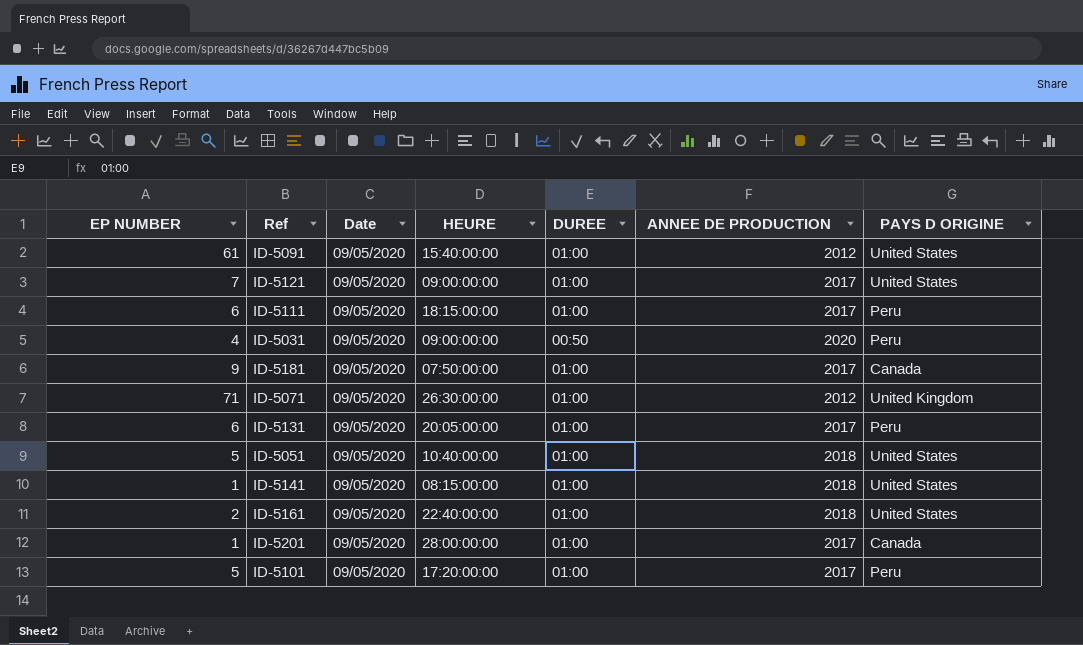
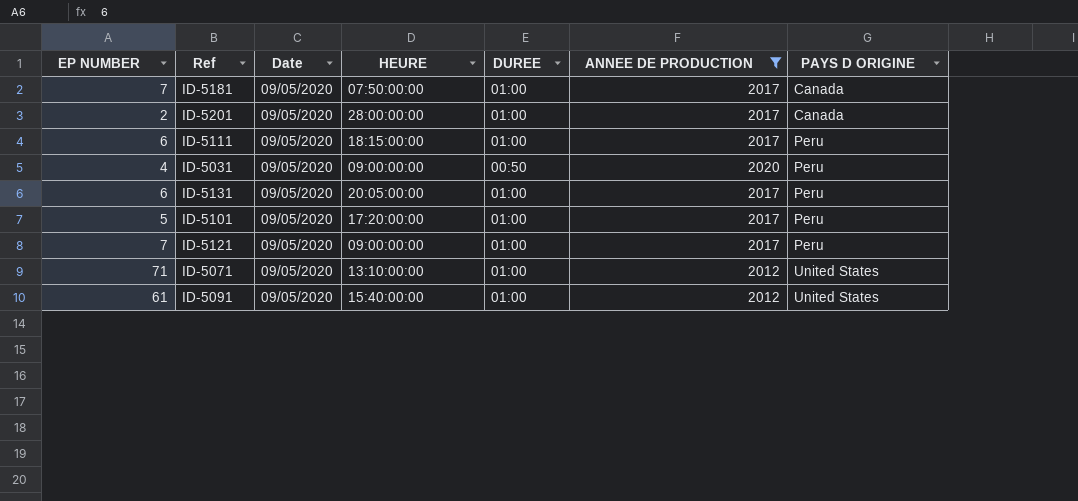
filter: none -> ANNEE DE PRODUCTION != 2018
row order: none -> PAYS D ORIGINE ascending
ID-5181 | EP NUMBER: 9 -> 7
ID-5201 | EP NUMBER: 1 -> 2
ID-5121 | PAYS D ORIGINE: United States -> Peru
ID-5071 | HEURE: 26:30:00:00 -> 13:10:00:00
ID-5071 | PAYS D ORIGINE: United Kingdom -> United States

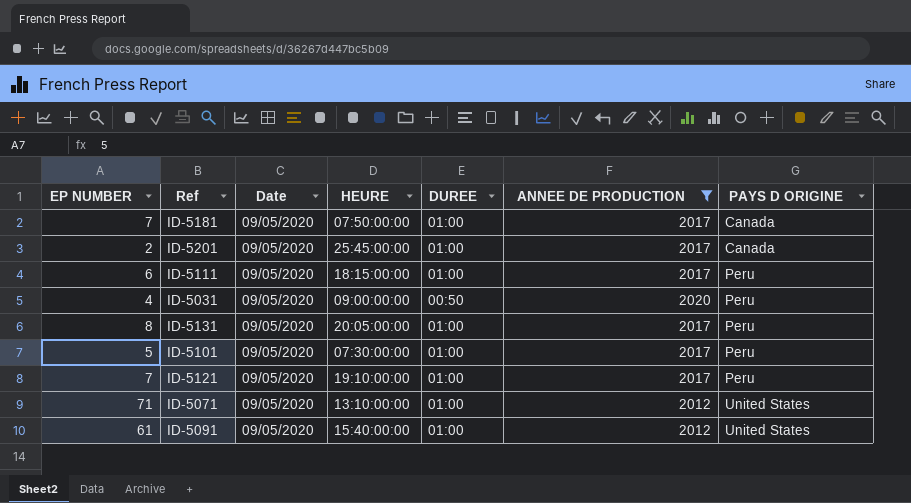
ID-5201 | HEURE: 28:00:00:00 -> 25:45:00:00
ID-5131 | EP NUMBER: 6 -> 8
ID-5101 | HEURE: 17:20:00:00 -> 07:30:00:00
ID-5121 | HEURE: 09:00:00:00 -> 19:10:00:00

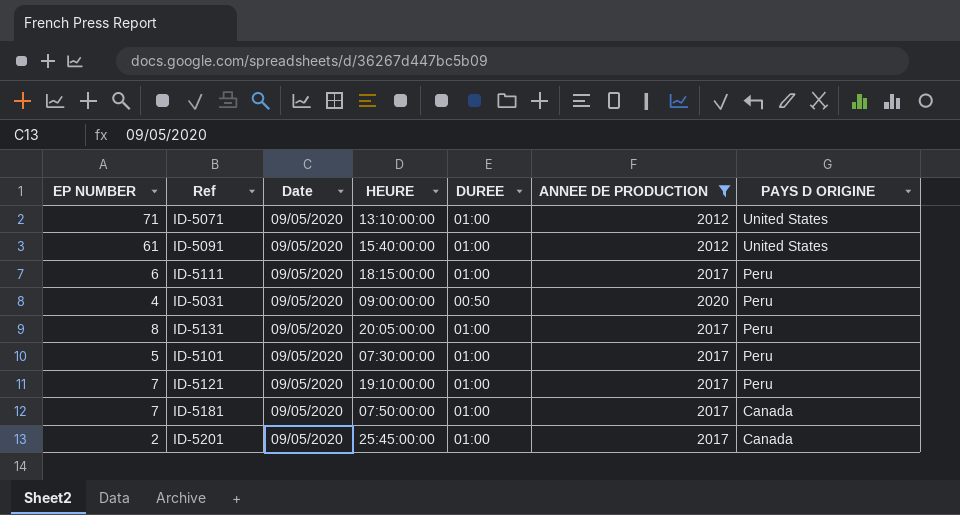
row order: PAYS D ORIGINE ascending -> PAYS D ORIGINE descending

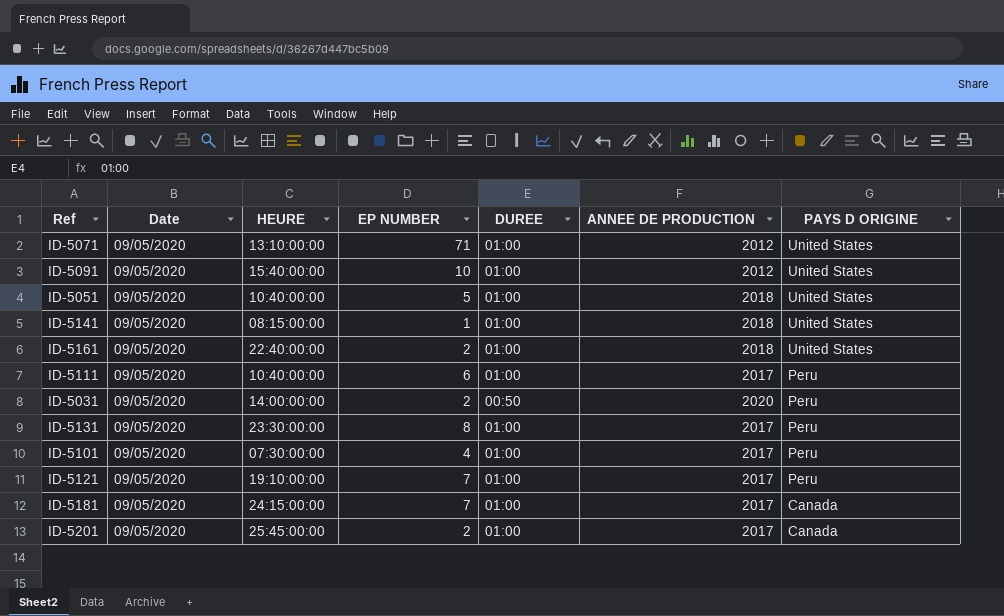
filter: ANNEE DE PRODUCTION != 2018 -> none
column EP NUMBER | position: 1 -> 4
ID-5091 | EP NUMBER: 61 -> 10
ID-5111 | HEURE: 18:15:00:00 -> 10:40:00:00
ID-5031 | HEURE: 09:00:00:00 -> 14:00:00:00
ID-5031 | EP NUMBER: 4 -> 2
ID-5131 | HEURE: 20:05:00:00 -> 23:30:00:00
ID-5101 | EP NUMBER: 5 -> 4
ID-5181 | HEURE: 07:50:00:00 -> 24:15:00:00

